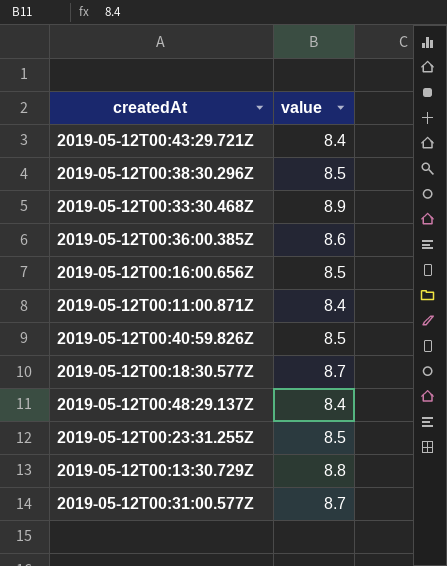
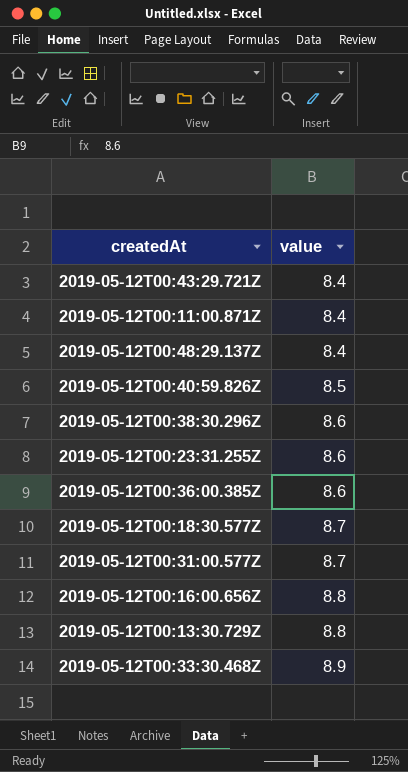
row order: none -> value ascending
2019-05-12T00:38:30.296Z | value: 8.5 -> 8.6
2019-05-12T00:23:31.255Z | value: 8.5 -> 8.6
2019-05-12T00:16:00.656Z | value: 8.5 -> 8.8

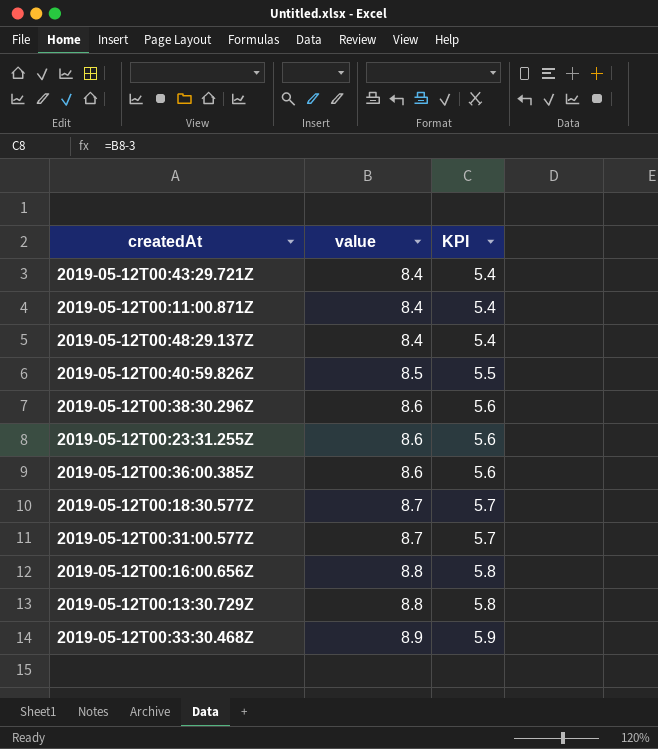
column KPI | formula: none -> [value] - 3

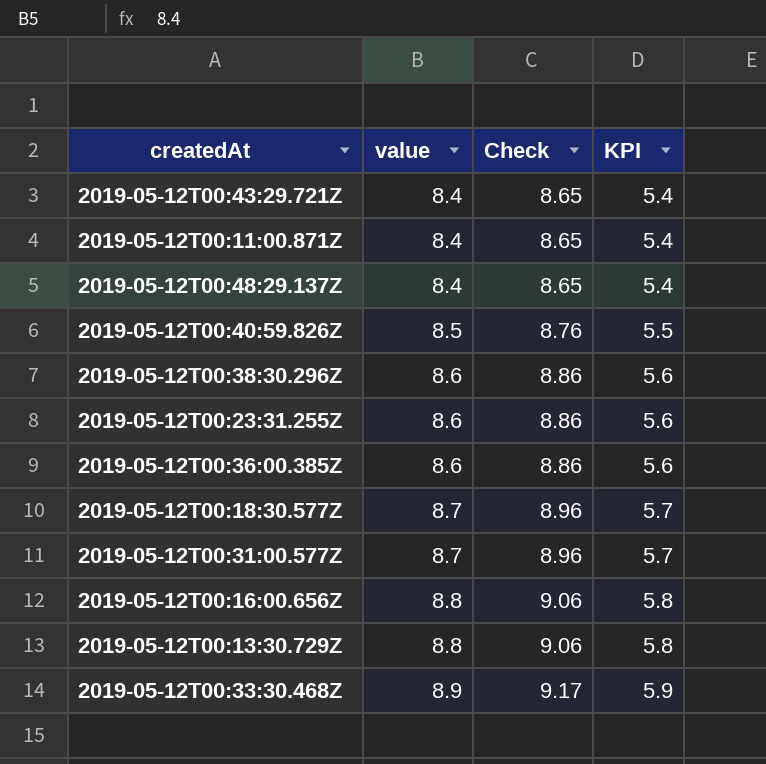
column Check | formula: none -> [value] * 1.03

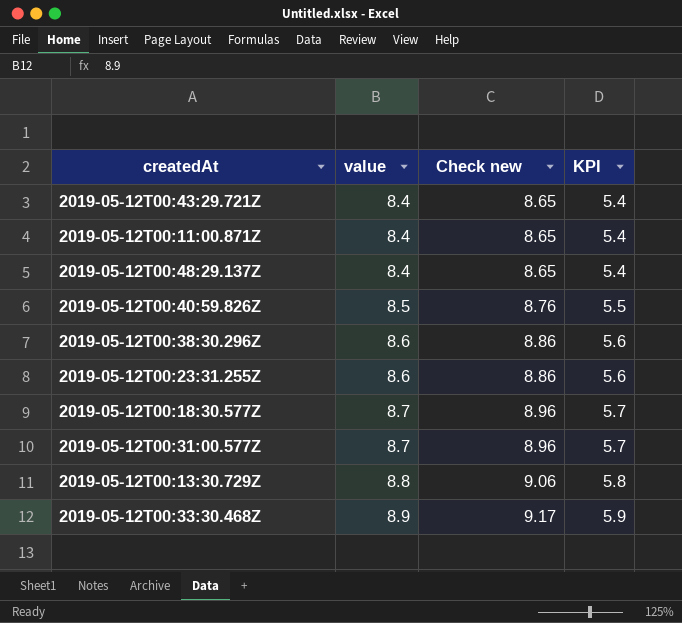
column name: Check -> Check new
row 2019-05-12T00:36:00.385Z: 8.6 | 8.86 | 5.6 -> none
row 2019-05-12T00:16:00.656Z: 8.8 | 9.06 | 5.8 -> none

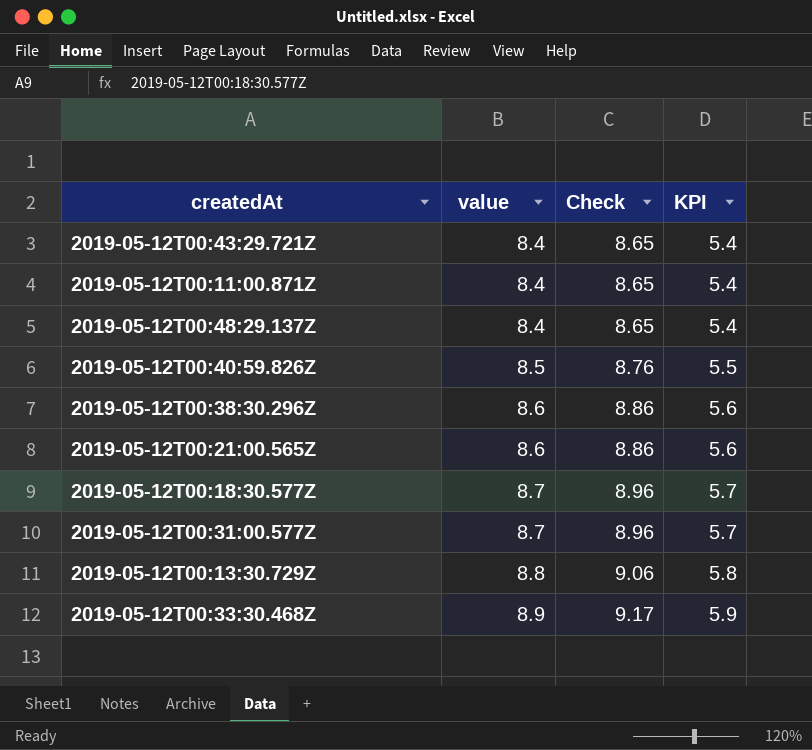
column name: Check new -> Check
row 2019-05-12T00:23:31.255Z: 8.6 | 8.86 | 5.6 -> none
row 2019-05-12T00:21:00.565Z: none -> 8.6 | 8.86 | 5.6

